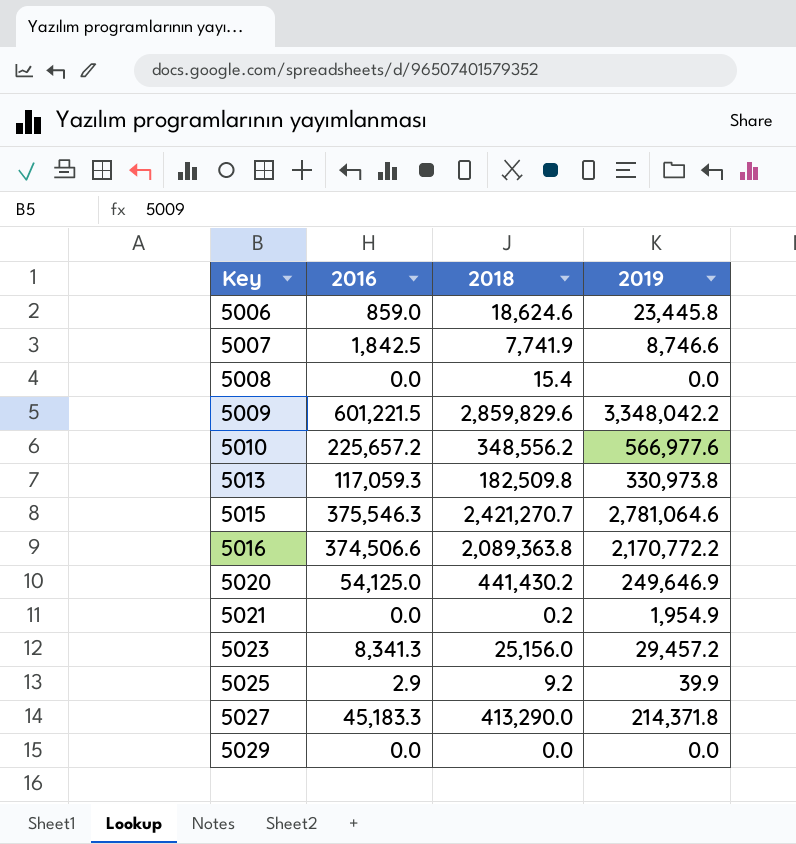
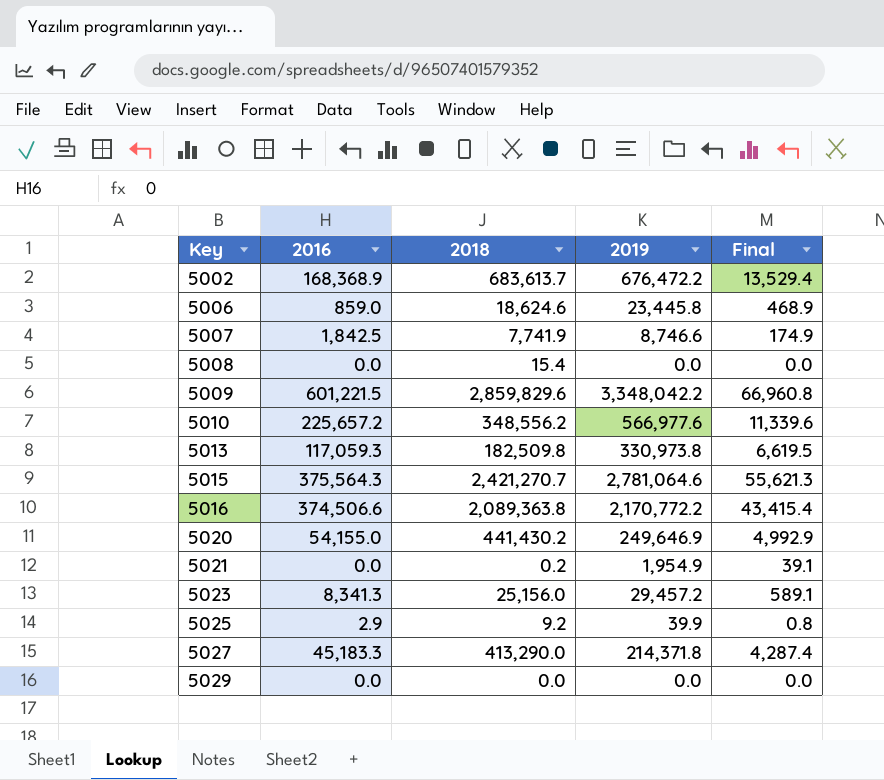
column Final | formula: none -> [2019] * 0.02
row 5002: none -> 168,368.9 | 683,613.7 | 676,472.2 | 13,529.4
5015 | 2016: 375,546.3 -> 375,564.3
5020 | 2016: 54,125.0 -> 54,155.0

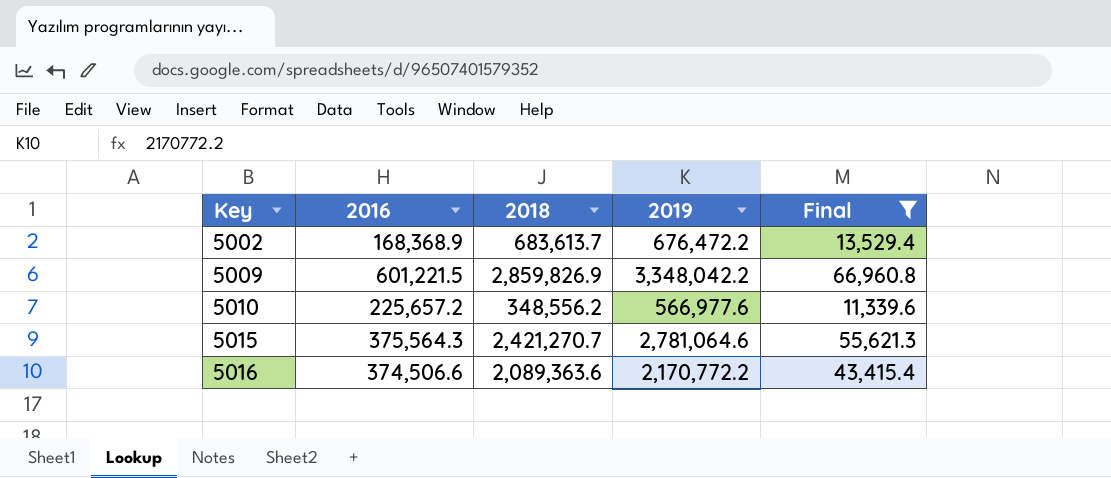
filter: none -> Final >= 11,339.6
5009 | 2018: 2,859,829.6 -> 2,859,826.9
5016 | 2018: 2,089,363.8 -> 2,089,363.6

